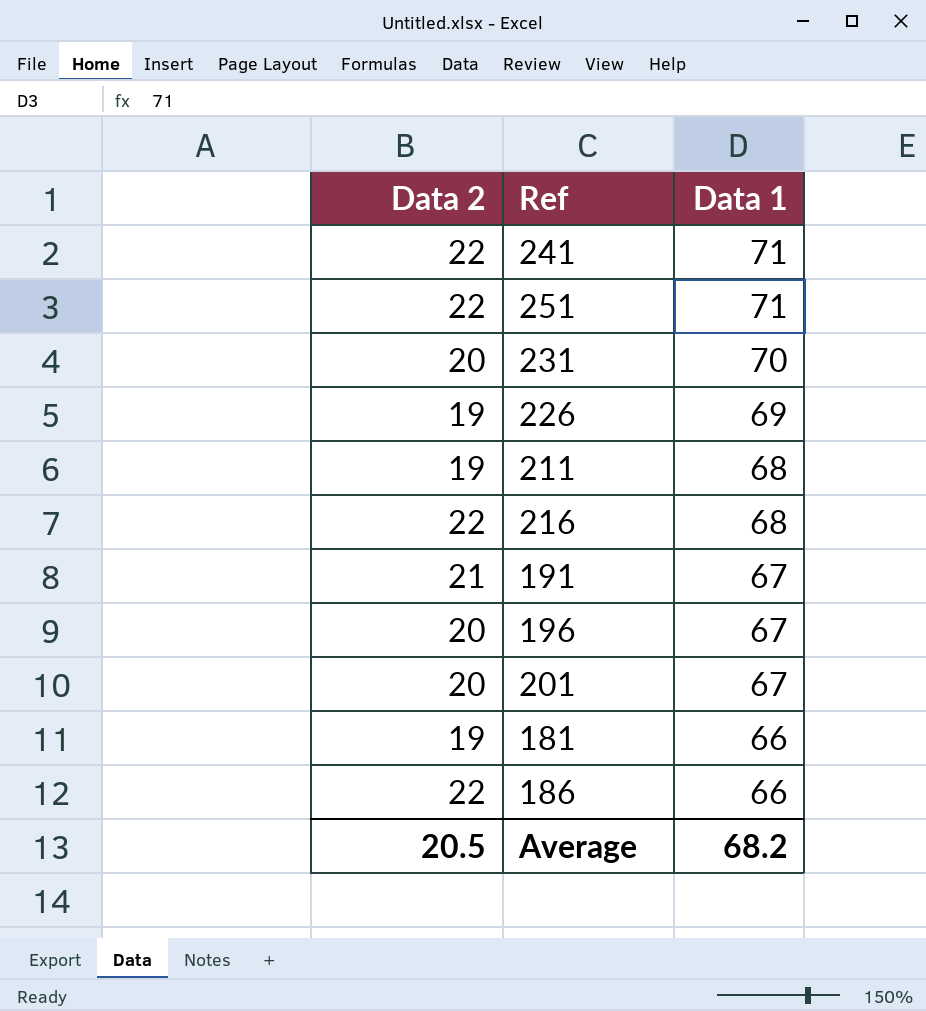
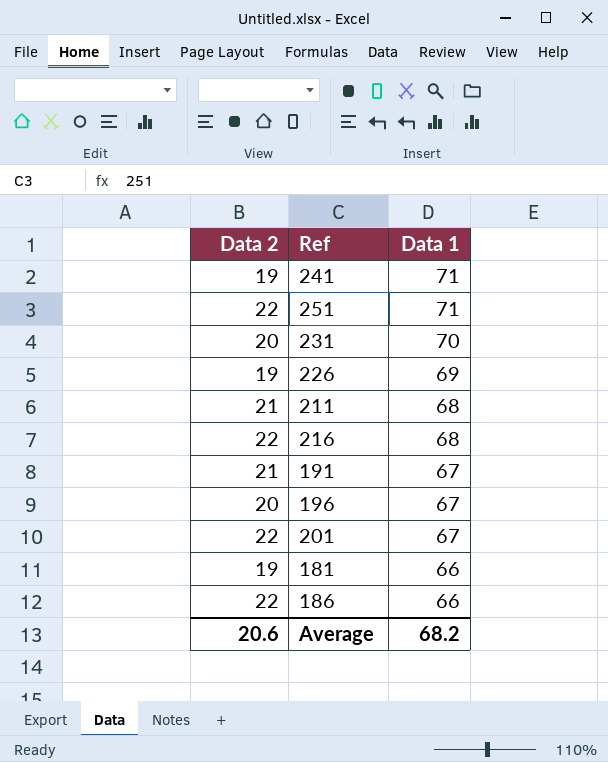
241 | Data 2: 22 -> 19
211 | Data 2: 19 -> 21
201 | Data 2: 20 -> 22
Average | Data 2: 20.5 -> 20.6

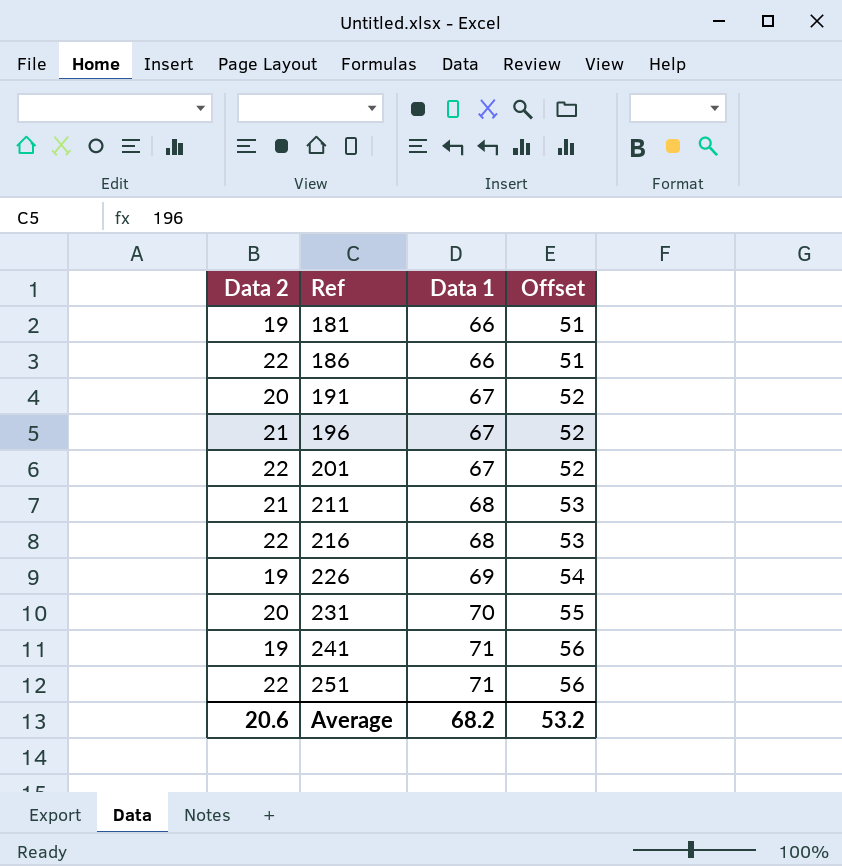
row order: Data 1 descending -> Ref ascending
column Offset | formula: none -> [Data 1] - 15
191 | Data 2: 21 -> 20
196 | Data 2: 20 -> 21

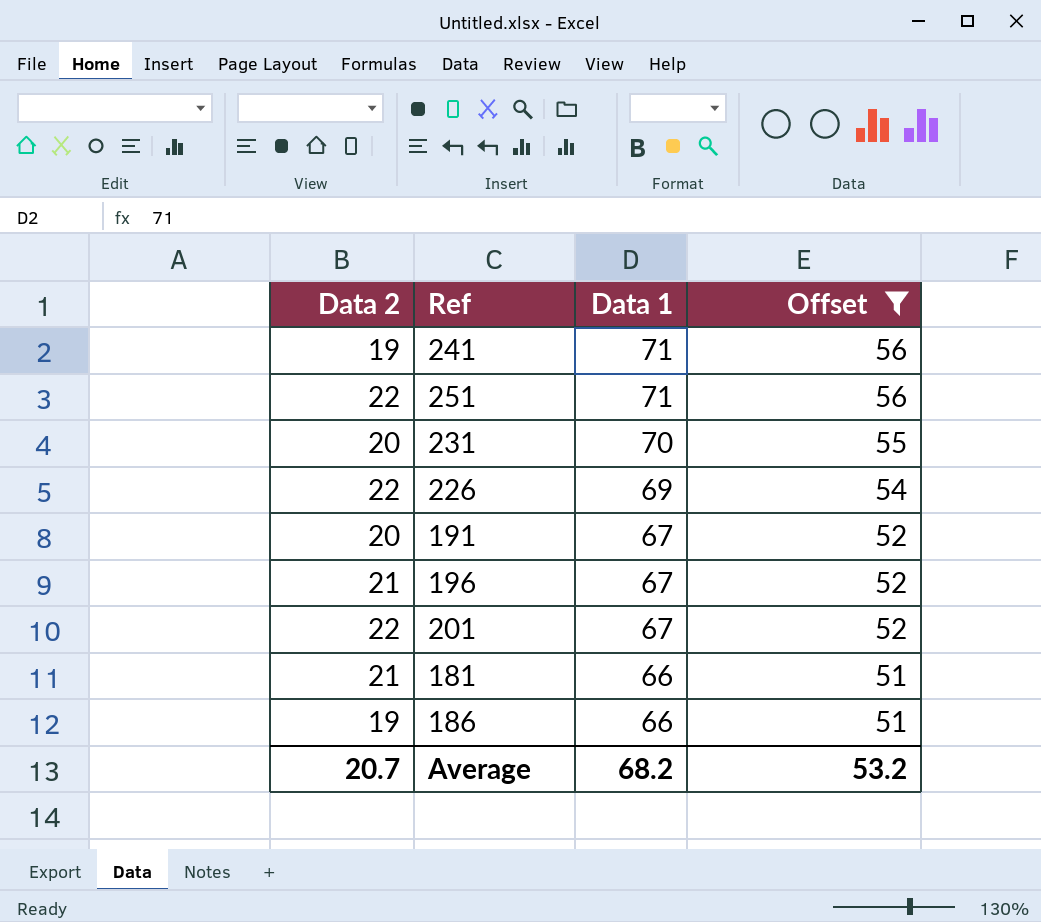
filter: none -> Offset != 53
row order: Ref ascending -> Data 1 descending
226 | Data 2: 19 -> 22
181 | Data 2: 19 -> 21
186 | Data 2: 22 -> 19
Average | Data 2: 20.6 -> 20.7

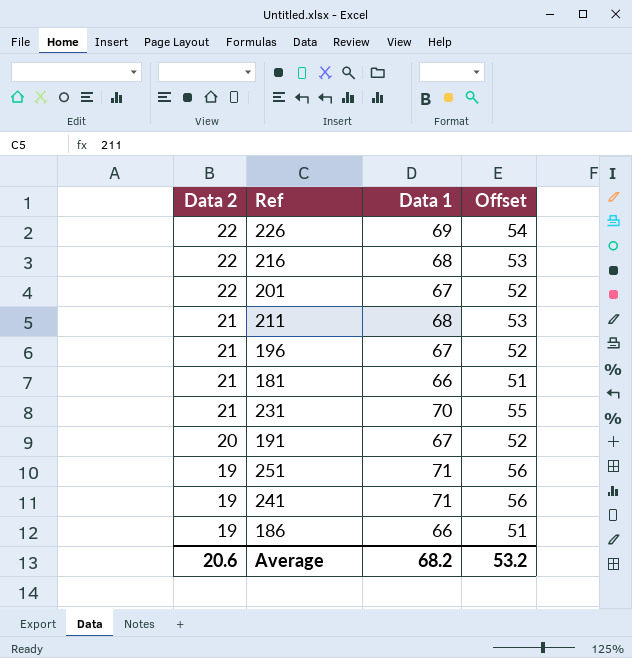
filter: Offset != 53 -> none
row order: Data 1 descending -> Data 2 descending
231 | Data 2: 20 -> 21
251 | Data 2: 22 -> 19
Average | Data 2: 20.7 -> 20.6

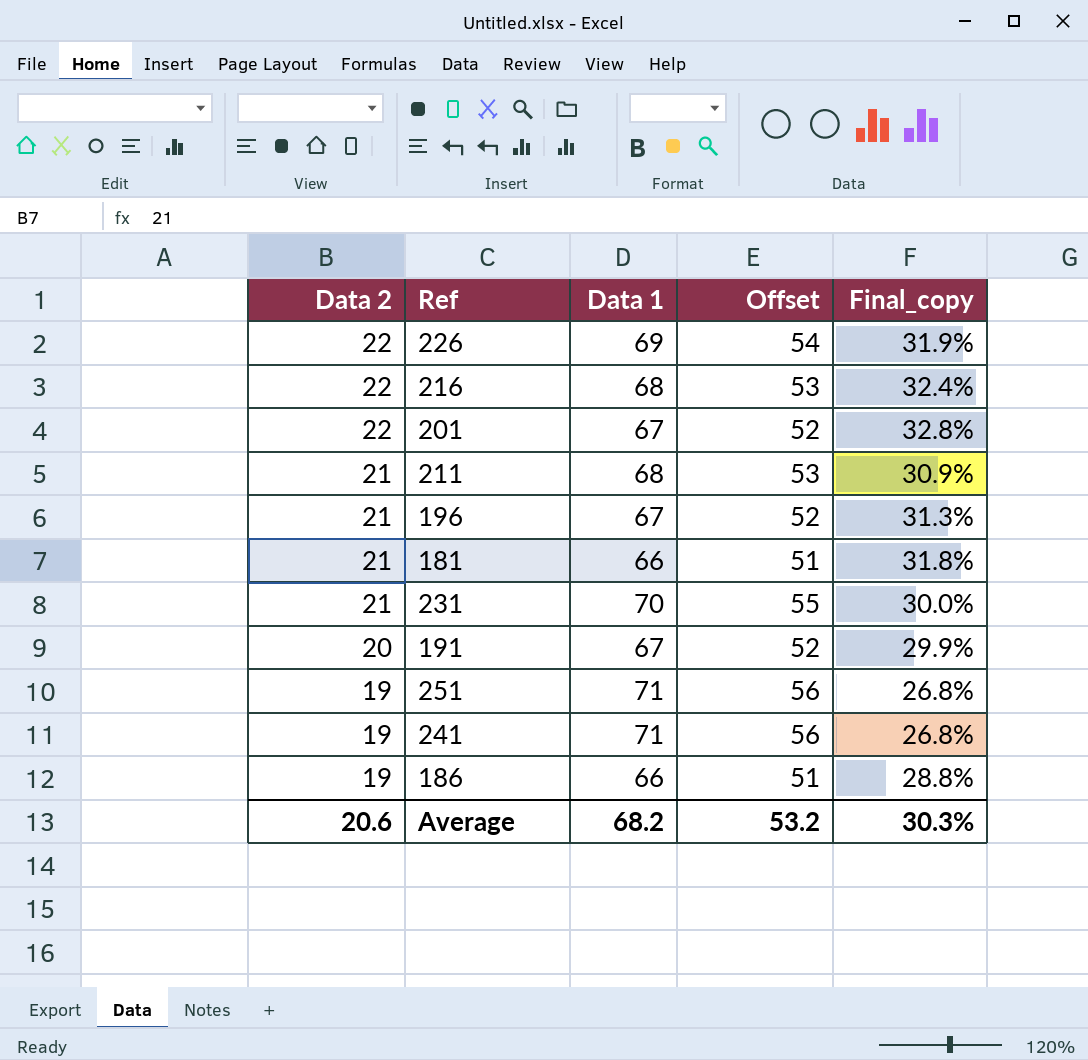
column Final_copy | formula: none -> [Data 2] / [Data 1]

